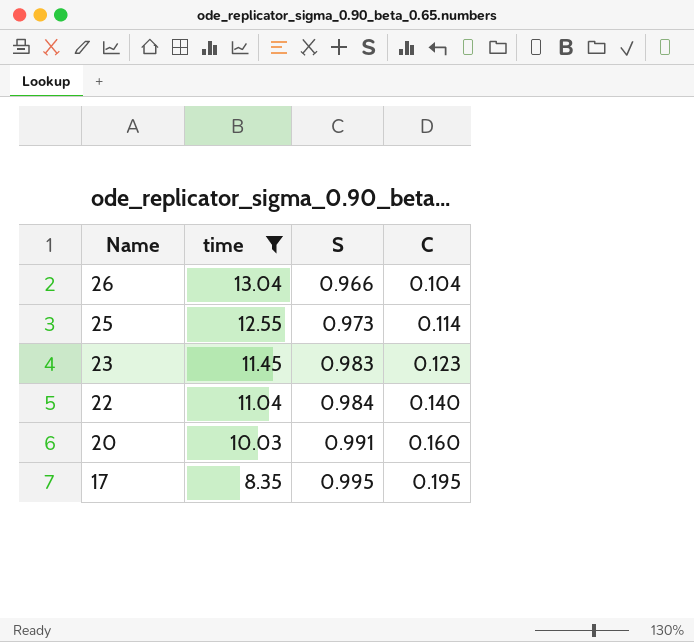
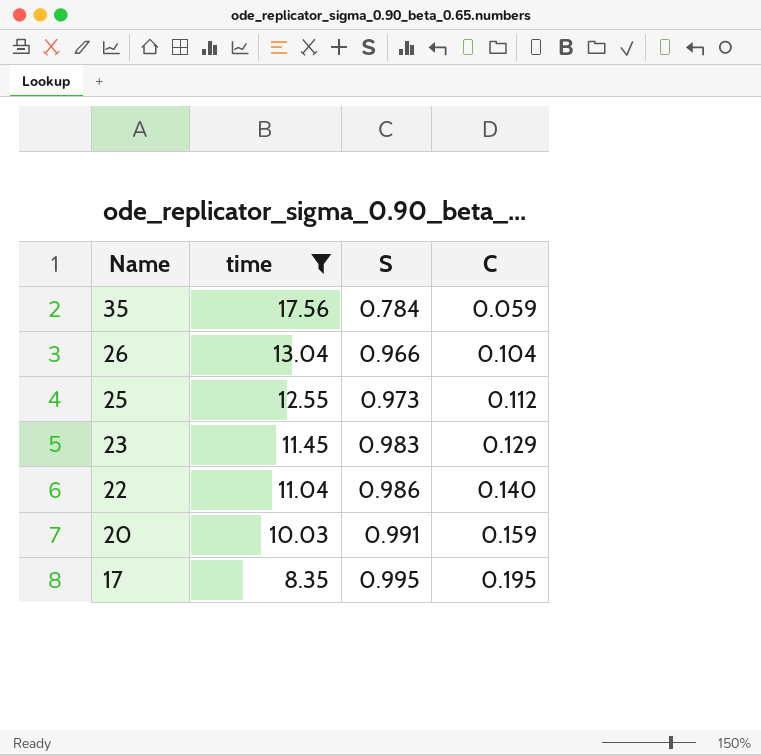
row 35: none -> 17.56 | 0.784 | 0.059
25 | C: 0.114 -> 0.112
23 | C: 0.123 -> 0.129
22 | S: 0.984 -> 0.986
20 | C: 0.160 -> 0.159

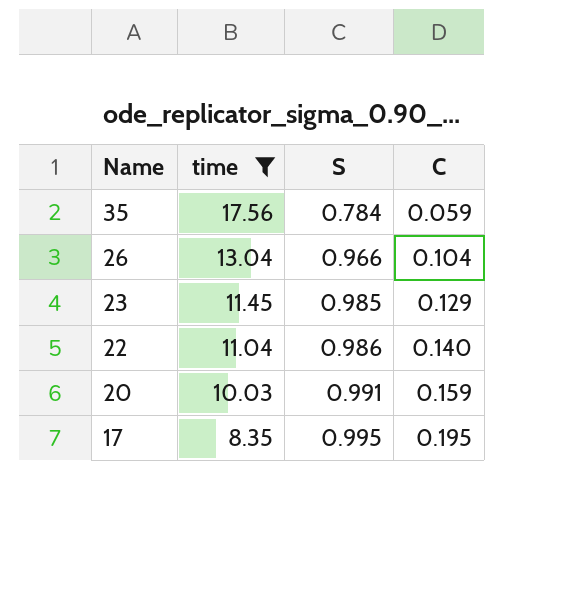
row 25: 12.55 | 0.973 | 0.112 -> none
23 | S: 0.983 -> 0.985

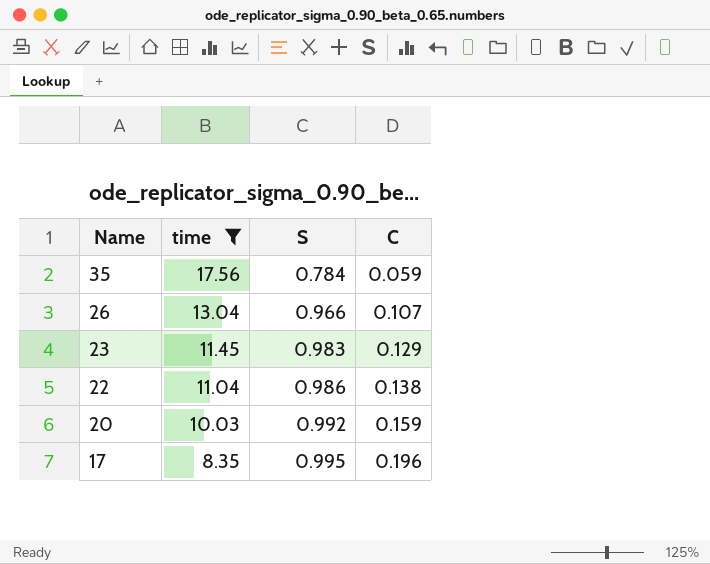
26 | C: 0.104 -> 0.107
23 | S: 0.985 -> 0.983
22 | C: 0.140 -> 0.138
20 | S: 0.991 -> 0.992
17 | C: 0.195 -> 0.196

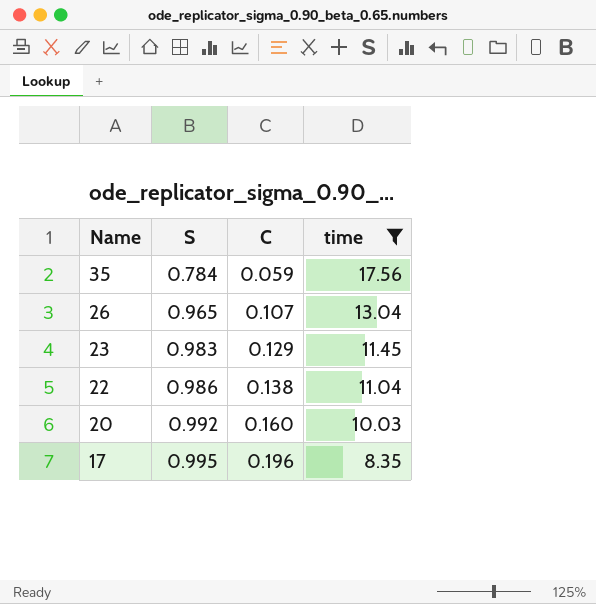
column time | position: 2 -> 4
26 | S: 0.966 -> 0.965
20 | C: 0.159 -> 0.160

